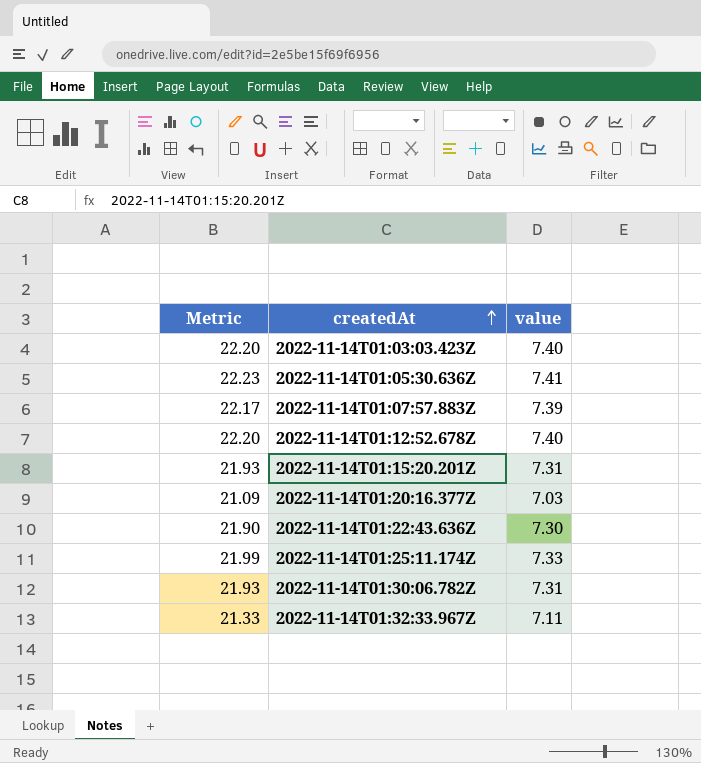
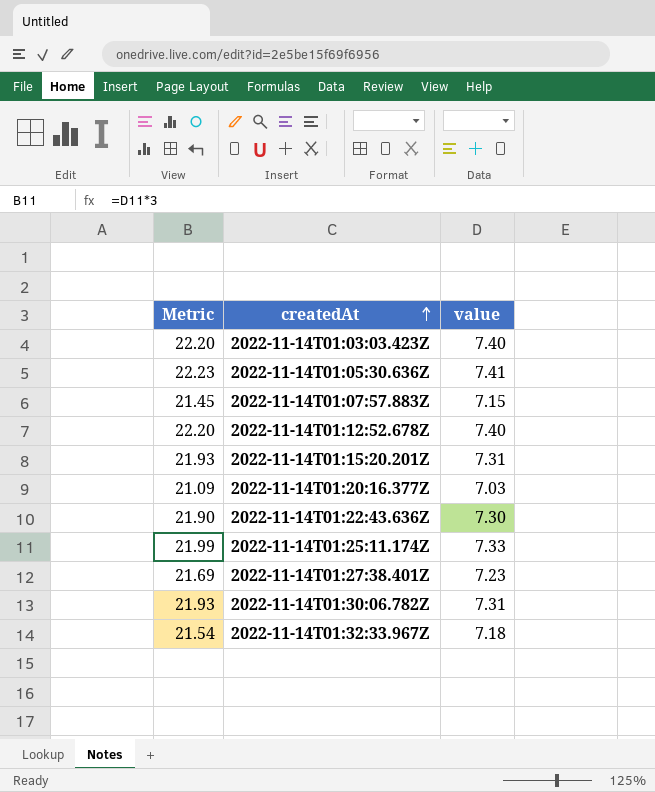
2022-11-14T01:07:57.883Z | Metric: 22.17 -> 21.45
2022-11-14T01:07:57.883Z | value: 7.39 -> 7.15
row 2022-11-14T01:27:38.401Z: none -> 21.69 | 7.23
2022-11-14T01:32:33.967Z | Metric: 21.33 -> 21.54
2022-11-14T01:32:33.967Z | value: 7.11 -> 7.18

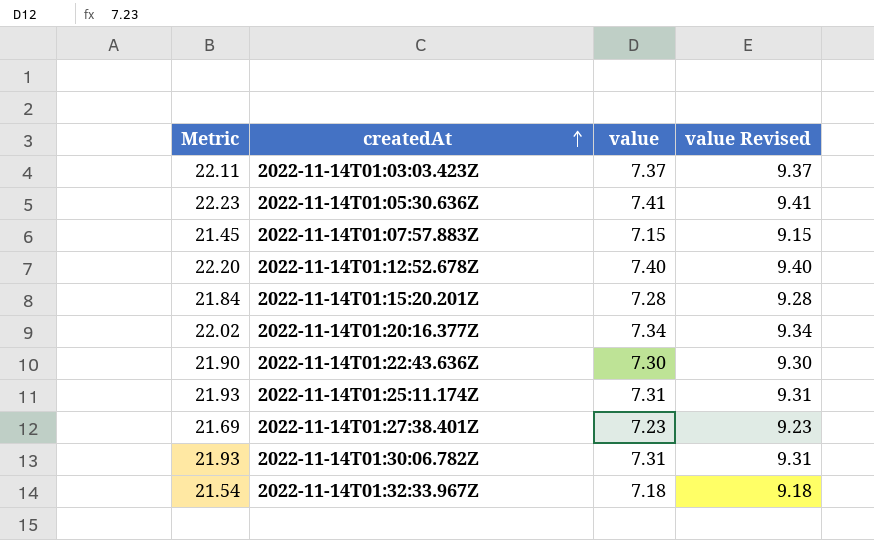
column value Revised | formula: none -> [value] + 2
2022-11-14T01:03:03.423Z | Metric: 22.20 -> 22.11
2022-11-14T01:03:03.423Z | value: 7.40 -> 7.37
2022-11-14T01:15:20.201Z | Metric: 21.93 -> 21.84
2022-11-14T01:15:20.201Z | value: 7.31 -> 7.28
2022-11-14T01:20:16.377Z | Metric: 21.09 -> 22.02
2022-11-14T01:20:16.377Z | value: 7.03 -> 7.34
2022-11-14T01:25:11.174Z | Metric: 21.99 -> 21.93
2022-11-14T01:25:11.174Z | value: 7.33 -> 7.31

